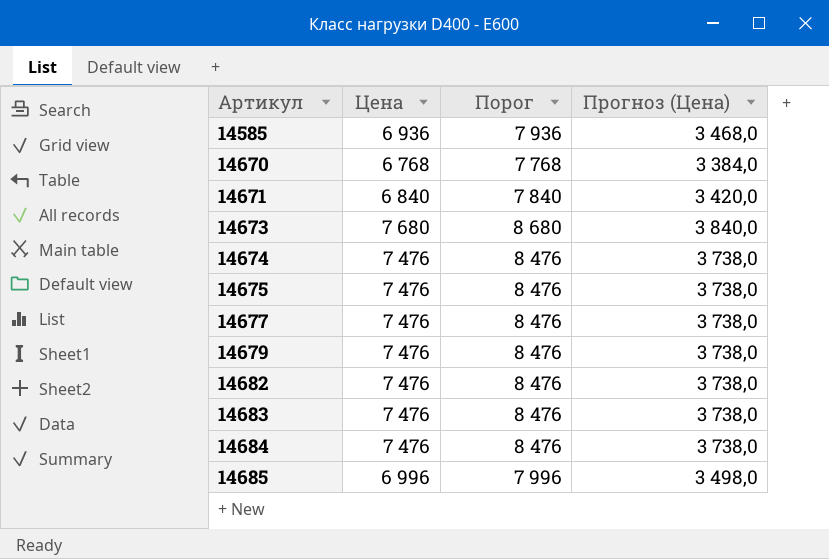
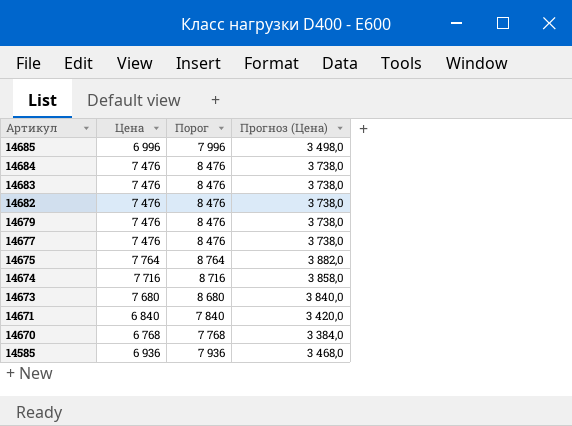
row order: Артикул ascending -> Артикул descending
14675 | Цена: 7 476 -> 7 764
14675 | Порог: 8 476 -> 8 764
14675 | Прогноз (Цена): 3 738,0 -> 3 882,0
14674 | Цена: 7 476 -> 7 716
14674 | Порог: 8 476 -> 8 716
14674 | Прогноз (Цена): 3 738,0 -> 3 858,0

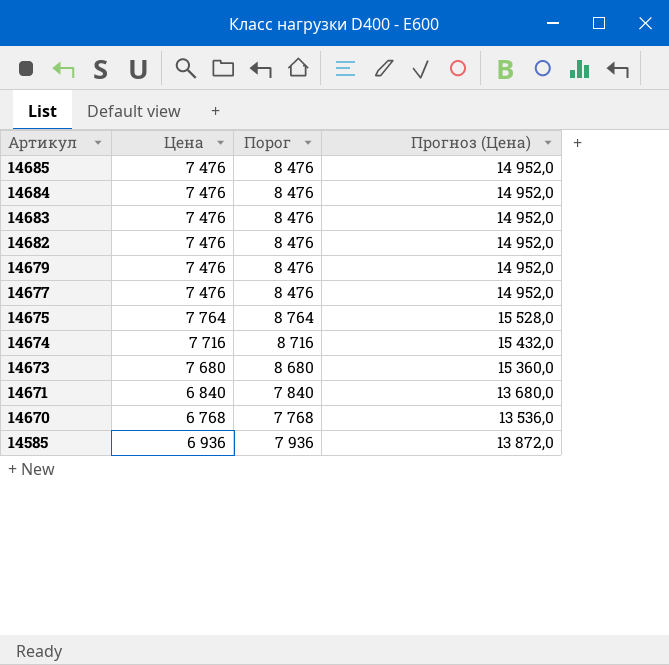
column Прогноз (Цена) | formula: [Цена] * 0,5 -> [Цена] * 2
14685 | Цена: 6 996 -> 7 476
14685 | Порог: 7 996 -> 8 476

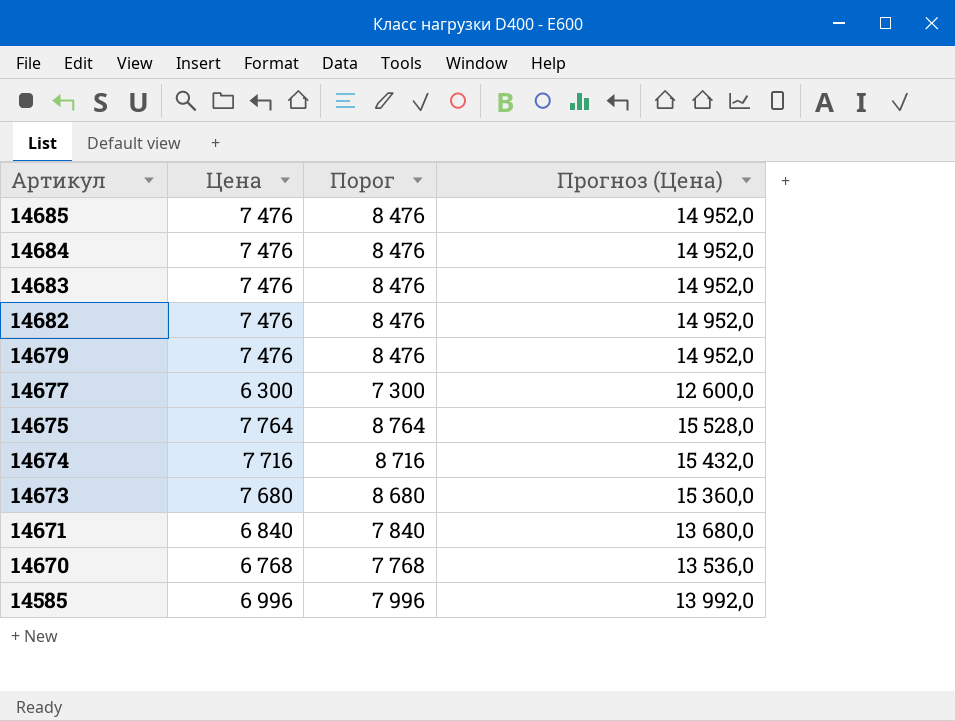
14677 | Цена: 7 476 -> 6 300
14677 | Порог: 8 476 -> 7 300
14677 | Прогноз (Цена): 14 952,0 -> 12 600,0
14585 | Цена: 6 936 -> 6 996
14585 | Порог: 7 936 -> 7 996
14585 | Прогноз (Цена): 13 872,0 -> 13 992,0

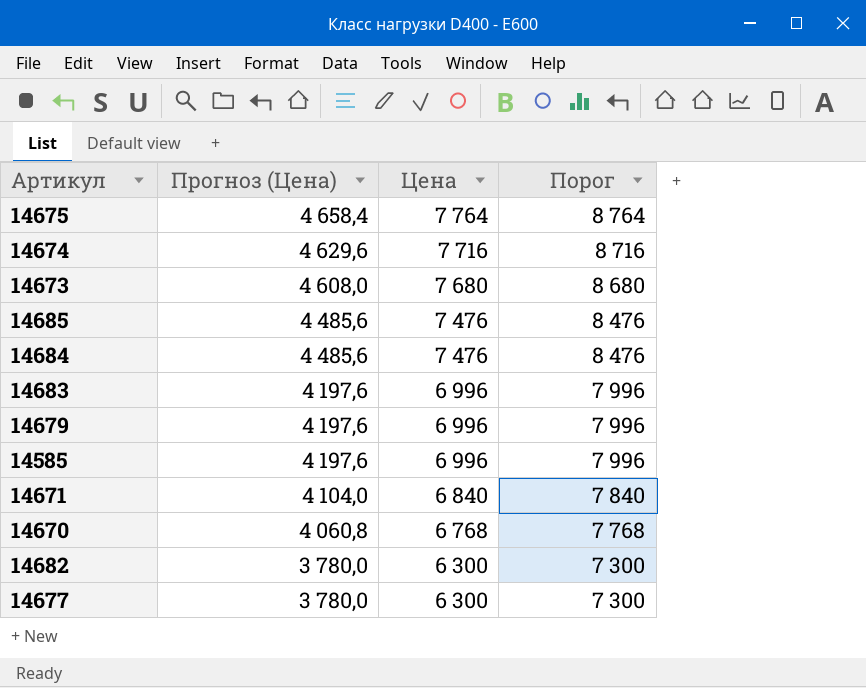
row order: Артикул descending -> Прогноз (Цена) descending
column Прогноз (Цена) | formula: [Цена] * 2 -> [Цена] * 0,6
column Прогноз (Цена) | position: 4 -> 2
14683 | Цена: 7 476 -> 6 996
14683 | Порог: 8 476 -> 7 996
14679 | Цена: 7 476 -> 6 996
14679 | Порог: 8 476 -> 7 996
14682 | Цена: 7 476 -> 6 300
14682 | Порог: 8 476 -> 7 300

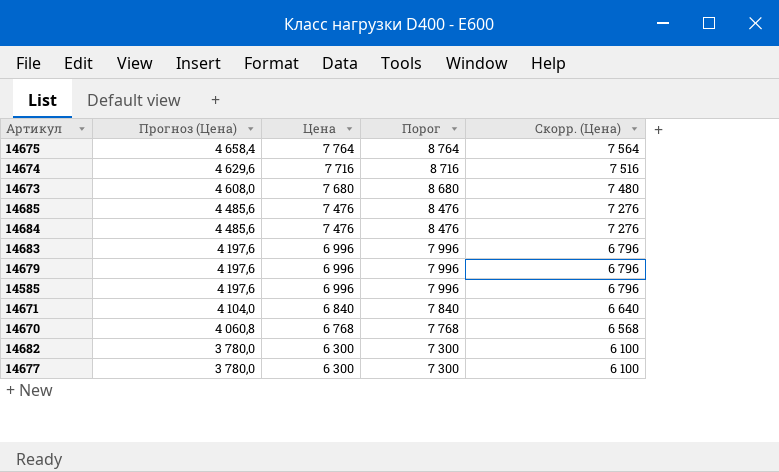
column Скорр. (Цена) | formula: none -> [Цена] - 200

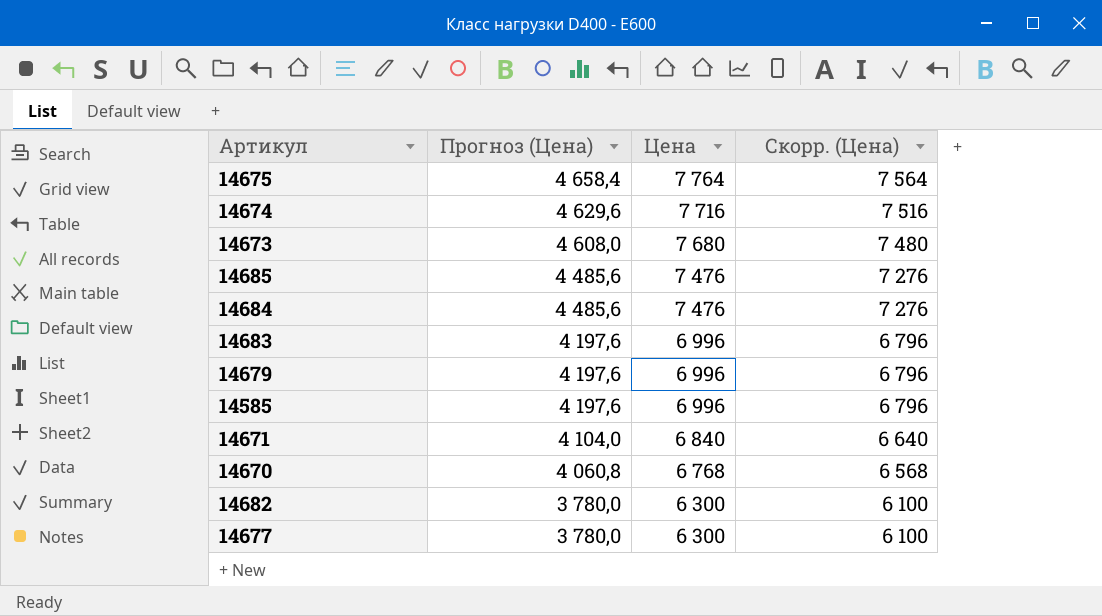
column Порог | formula: [Цена] + 1000 -> none

